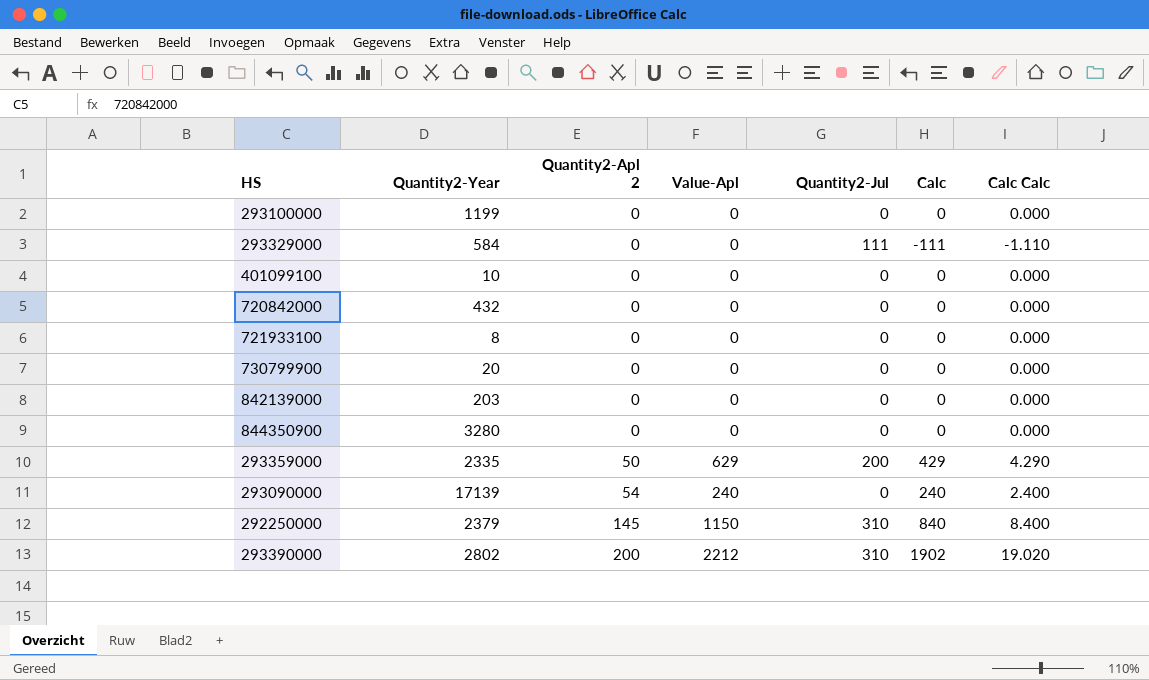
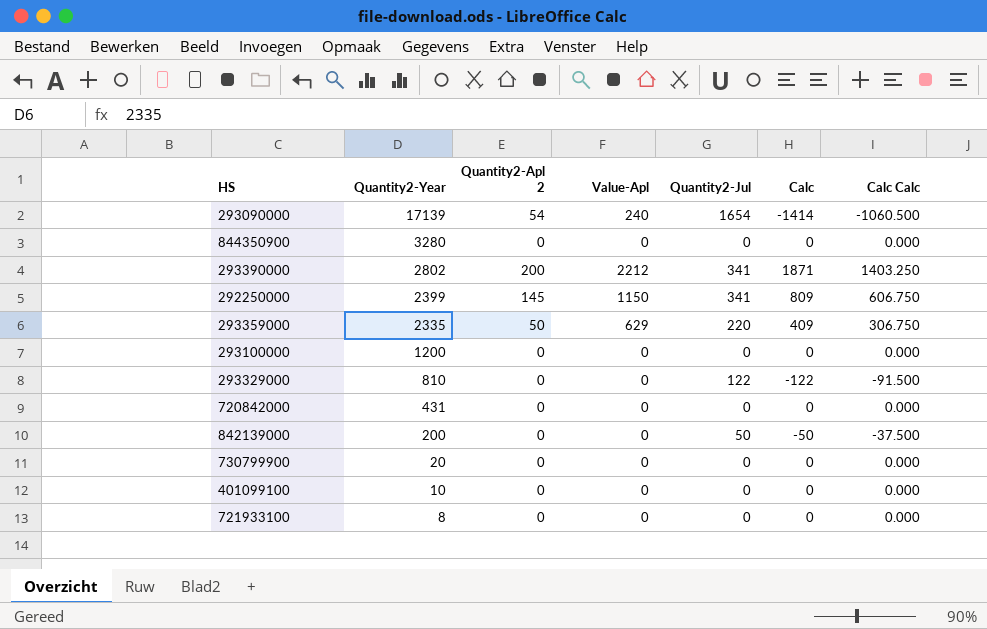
row order: Quantity2-Apl 2 ascending -> Quantity2-Year descending
column Calc Calc | formula: [Calc] * 0.01 -> [Calc] * 0.75
293090000 | Quantity2-Jul: 0 -> 1654
293090000 | Calc: 240 -> -1414
293390000 | Quantity2-Jul: 310 -> 341
293390000 | Calc: 1902 -> 1871
292250000 | Quantity2-Year: 2379 -> 2399
292250000 | Quantity2-Jul: 310 -> 341
292250000 | Calc: 840 -> 809
293359000 | Quantity2-Jul: 200 -> 220
293359000 | Calc: 429 -> 409
293100000 | Quantity2-Year: 1199 -> 1200
293329000 | Quantity2-Year: 584 -> 810
293329000 | Quantity2-Jul: 111 -> 122
293329000 | Calc: -111 -> -122
720842000 | Quantity2-Year: 432 -> 431
842139000 | Quantity2-Year: 203 -> 200
842139000 | Quantity2-Jul: 0 -> 50
842139000 | Calc: 0 -> -50

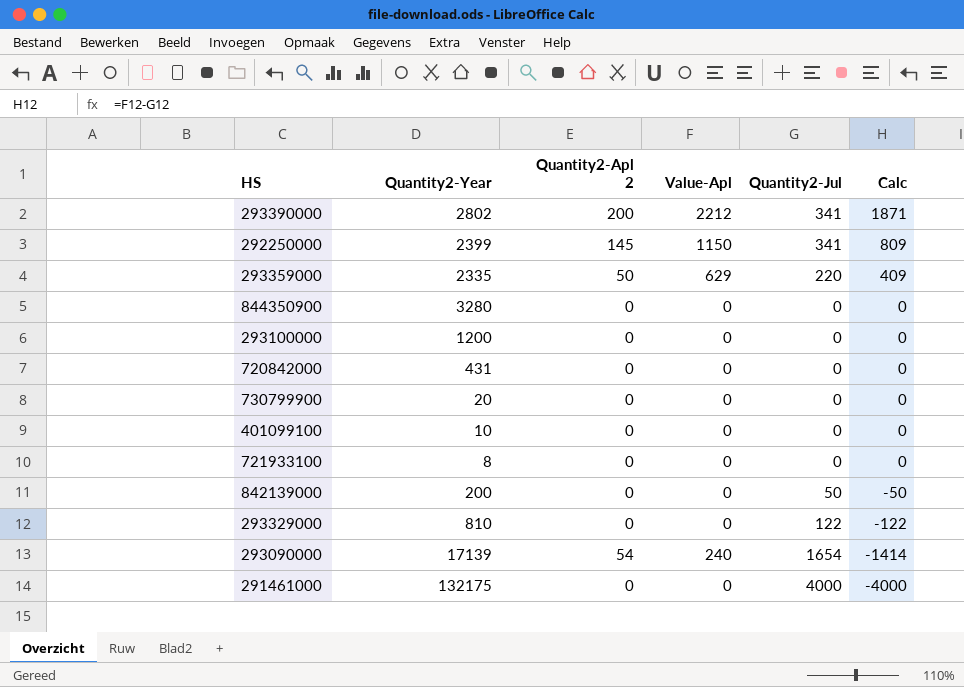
row order: Quantity2-Year descending -> Calc descending
column Calc Calc | formula: [Calc] * 0.75 -> none
row 291461000: none -> 132175 | 0 | 0 | 4000 | -4000

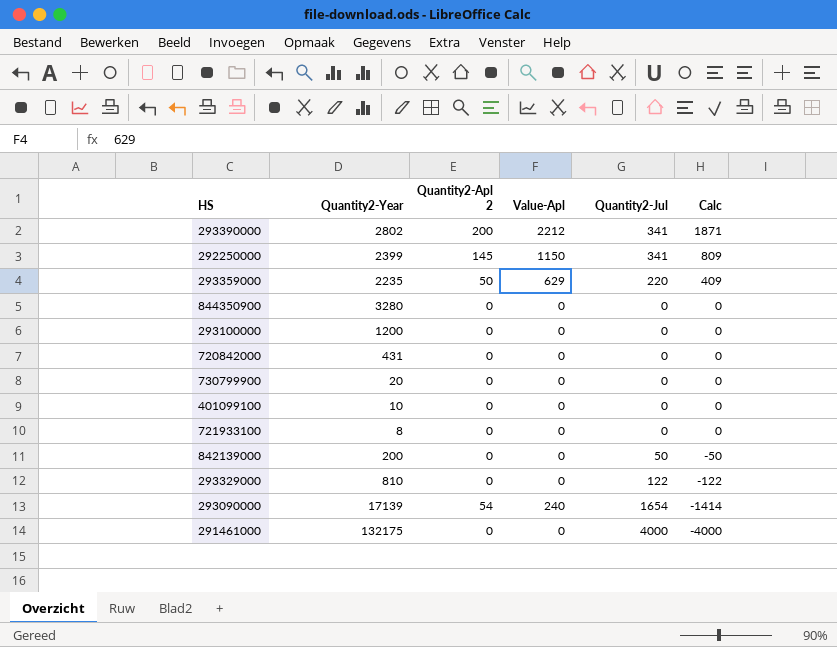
293359000 | Quantity2-Year: 2335 -> 2235

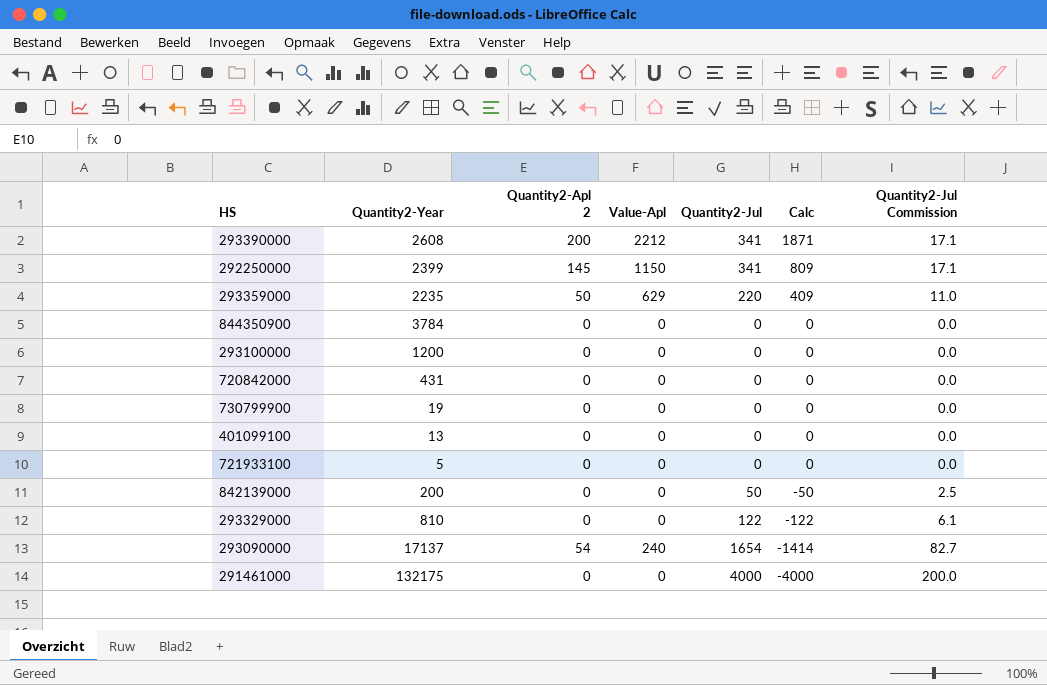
column Quantity2-Jul Commission | formula: none -> [Quantity2-Jul] * 0.05
293390000 | Quantity2-Year: 2802 -> 2608
844350900 | Quantity2-Year: 3280 -> 3784
730799900 | Quantity2-Year: 20 -> 19
401099100 | Quantity2-Year: 10 -> 13
721933100 | Quantity2-Year: 8 -> 5
293090000 | Quantity2-Year: 17139 -> 17137

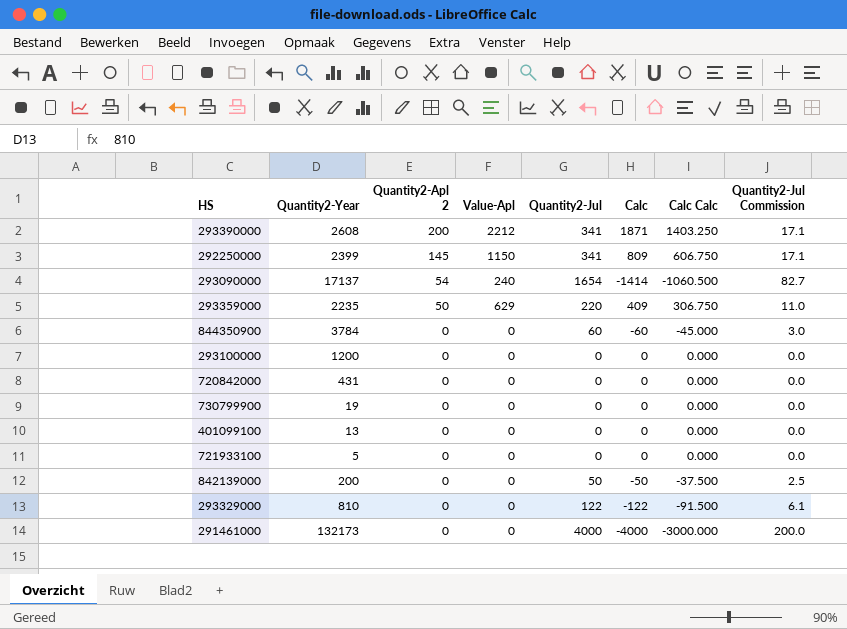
row order: Calc descending -> Quantity2-Apl 2 descending
column Calc Calc | formula: none -> [Calc] * 0.75
844350900 | Quantity2-Jul: 0 -> 60
844350900 | Calc: 0 -> -60
844350900 | Quantity2-Jul Commission: 0.0 -> 3.0
291461000 | Quantity2-Year: 132175 -> 132173

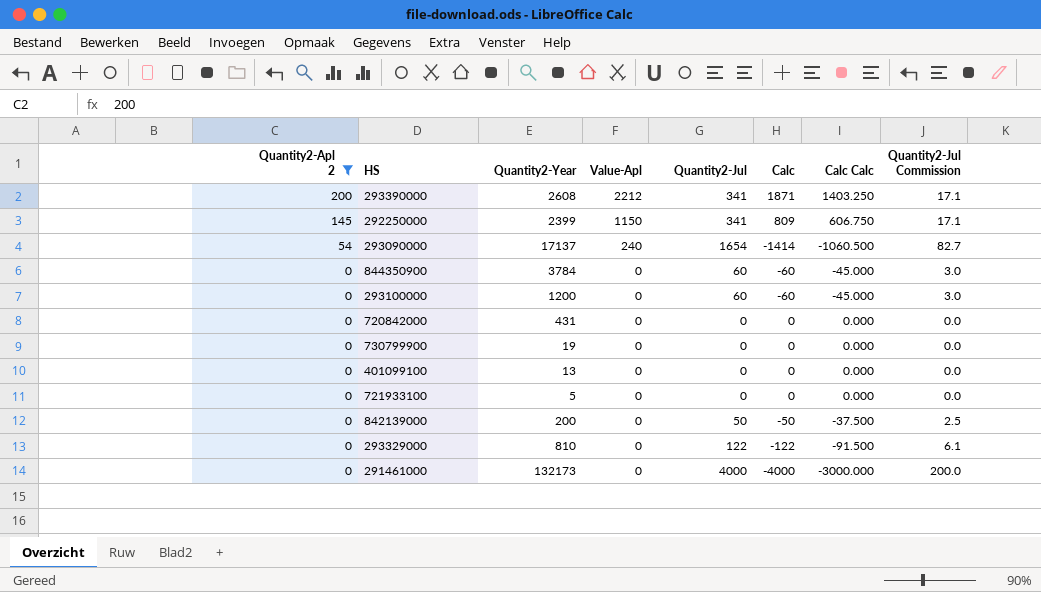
filter: none -> Quantity2-Apl 2 != 50
column Quantity2-Apl 2 | position: 3 -> 1
293100000 | Quantity2-Jul: 0 -> 60
293100000 | Calc: 0 -> -60
293100000 | Calc Calc: 0.000 -> -45.000
293100000 | Quantity2-Jul Commission: 0.0 -> 3.0

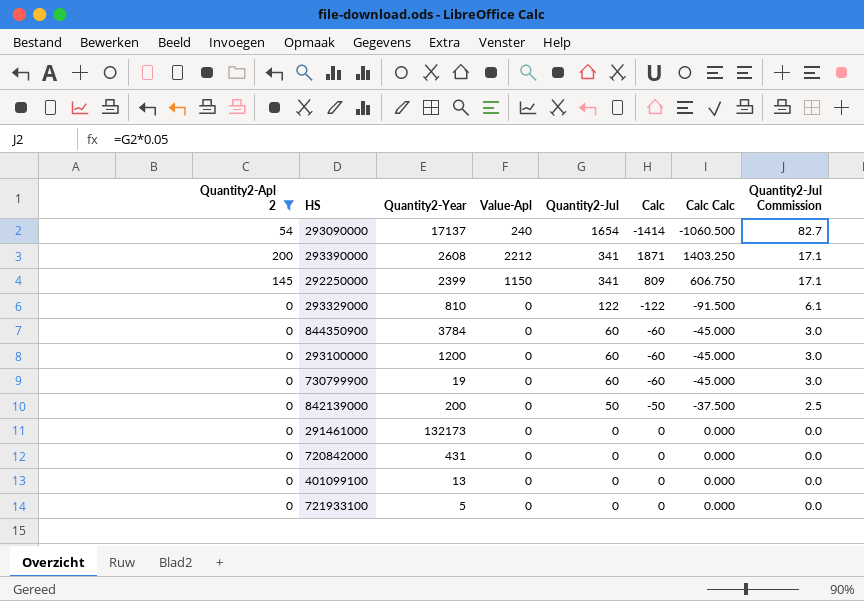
row order: Quantity2-Apl 2 descending -> Quantity2-Jul descending
730799900 | Quantity2-Jul: 0 -> 60
730799900 | Calc: 0 -> -60
730799900 | Calc Calc: 0.000 -> -45.000
730799900 | Quantity2-Jul Commission: 0.0 -> 3.0
291461000 | Quantity2-Jul: 4000 -> 0
291461000 | Calc: -4000 -> 0
291461000 | Calc Calc: -3000.000 -> 0.000
291461000 | Quantity2-Jul Commission: 200.0 -> 0.0

